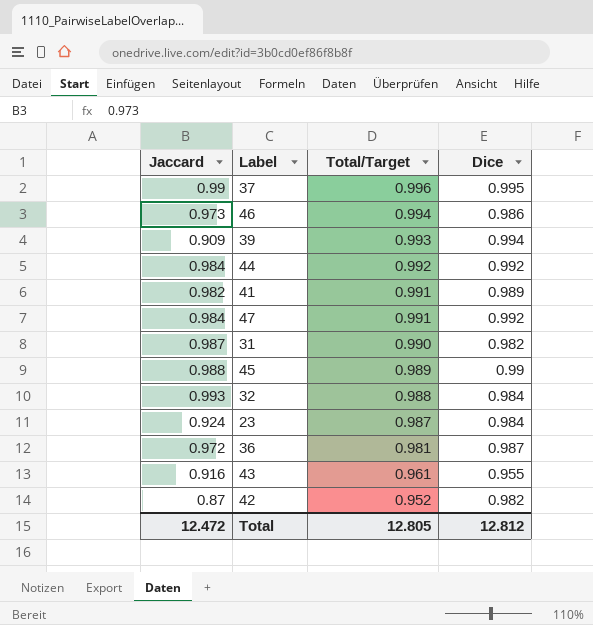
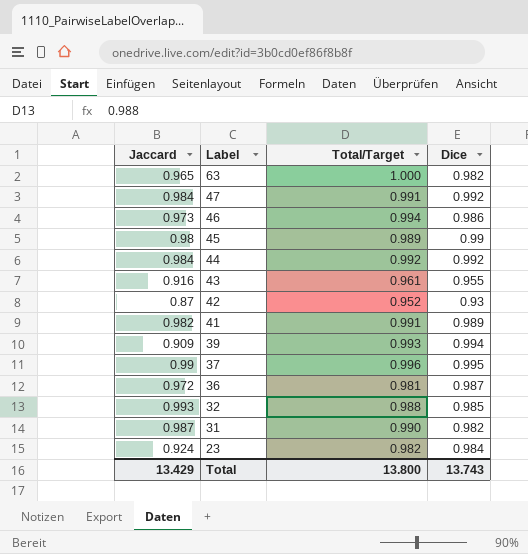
row order: Total/Target descending -> Label descending
row 63: none -> 0.965 | 1.000 | 0.982
45 | Jaccard: 0.988 -> 0.98
42 | Dice: 0.982 -> 0.93
32 | Dice: 0.984 -> 0.985
23 | Total/Target: 0.987 -> 0.982
Total | Jaccard: 12.472 -> 13.429
Total | Total/Target: 12.805 -> 13.800
Total | Dice: 12.812 -> 13.743

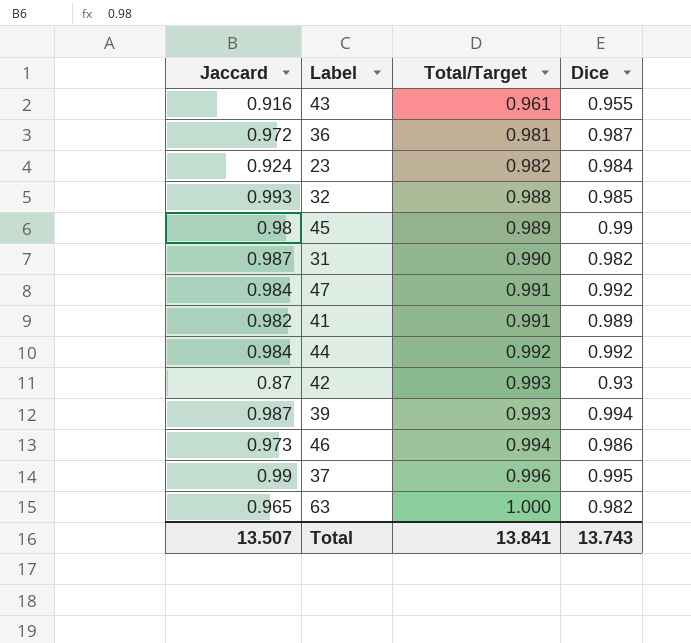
row order: Label descending -> Total/Target ascending
42 | Total/Target: 0.952 -> 0.993
39 | Jaccard: 0.909 -> 0.987
Total | Jaccard: 13.429 -> 13.507
Total | Total/Target: 13.800 -> 13.841

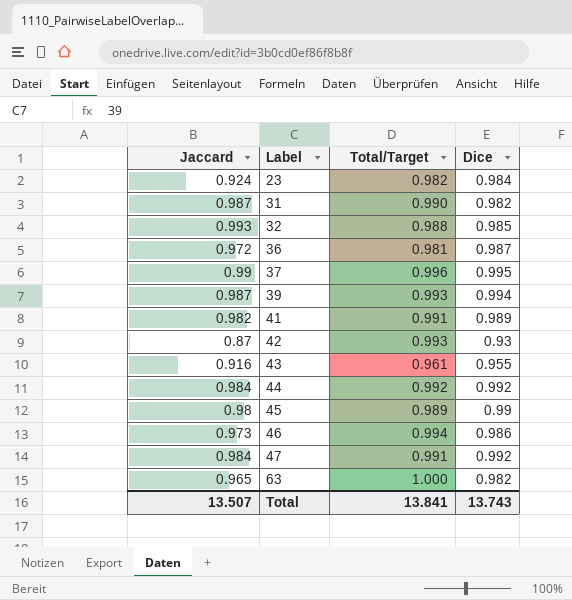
row order: Total/Target ascending -> Label ascending

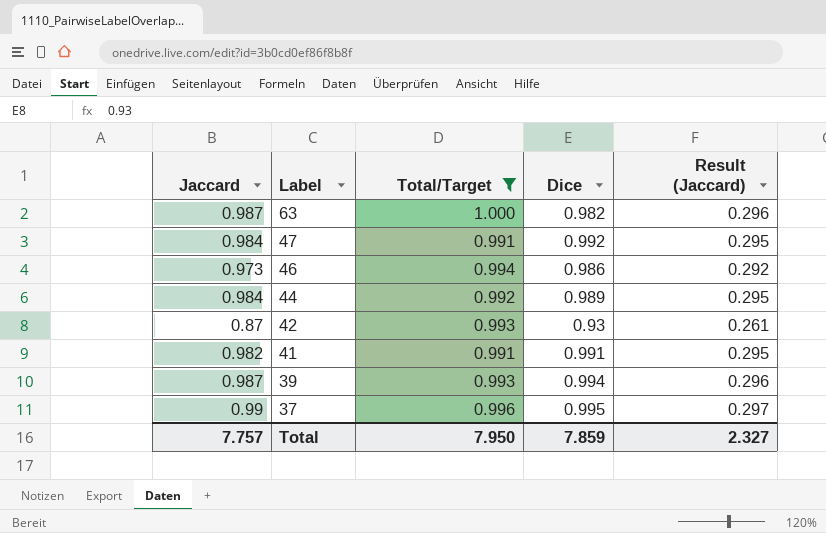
filter: none -> Total/Target >= 0.991
row order: Label ascending -> Label descending
column Result (Jaccard) | formula: none -> [Jaccard] * 0.3
63 | Jaccard: 0.965 -> 0.987
44 | Dice: 0.992 -> 0.989
41 | Dice: 0.989 -> 0.991
Total | Jaccard: 13.507 -> 7.757
Total | Total/Target: 13.841 -> 7.950
Total | Dice: 13.743 -> 7.859

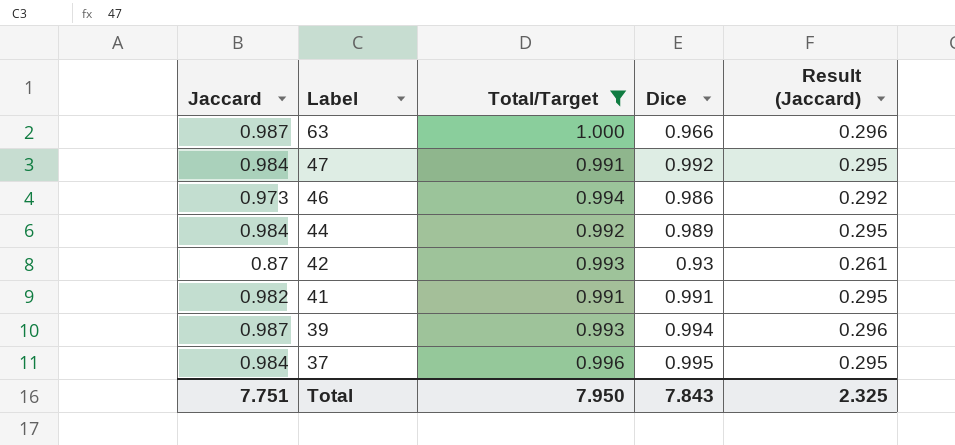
63 | Dice: 0.982 -> 0.966
37 | Jaccard: 0.99 -> 0.984
37 | Result (Jaccard): 0.297 -> 0.295
Total | Jaccard: 7.757 -> 7.751
Total | Dice: 7.859 -> 7.843
Total | Result (Jaccard): 2.327 -> 2.325

